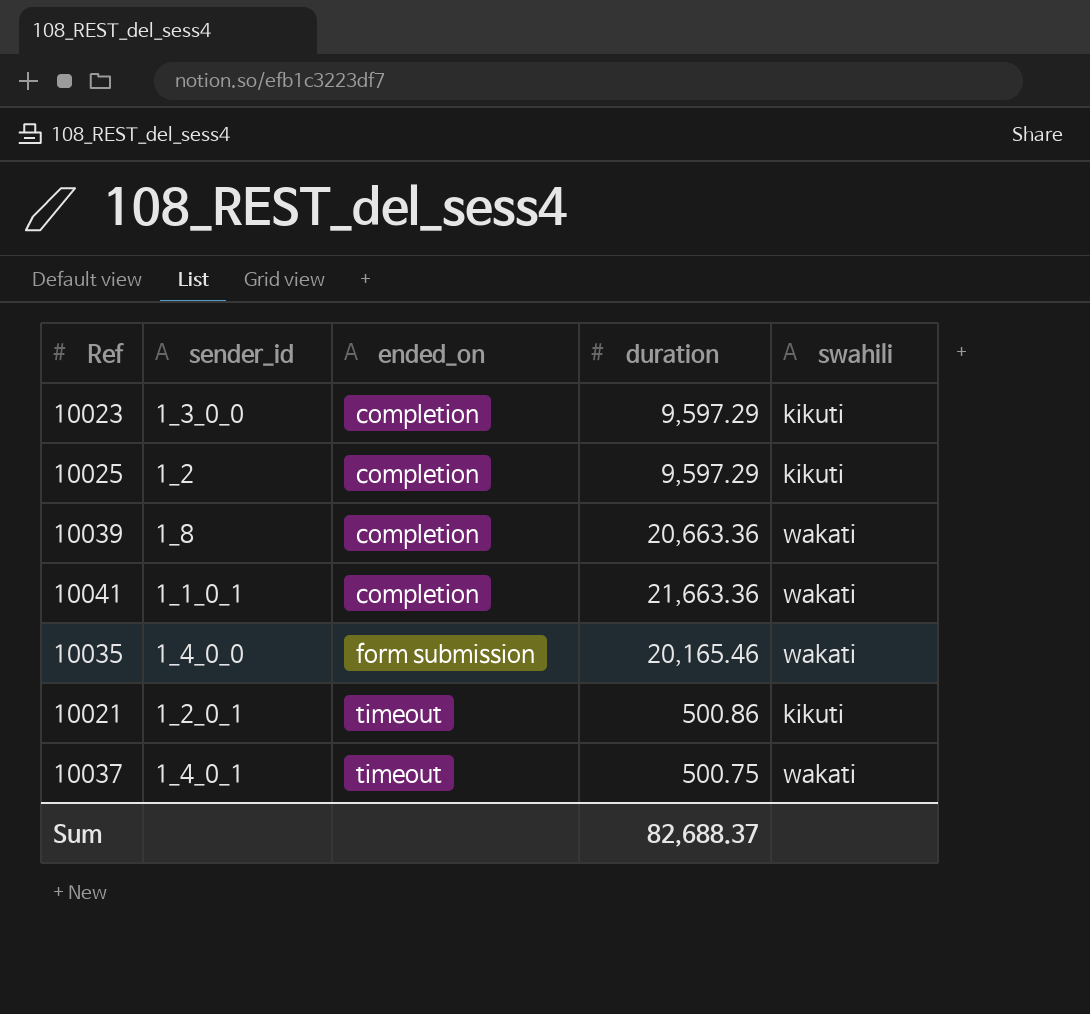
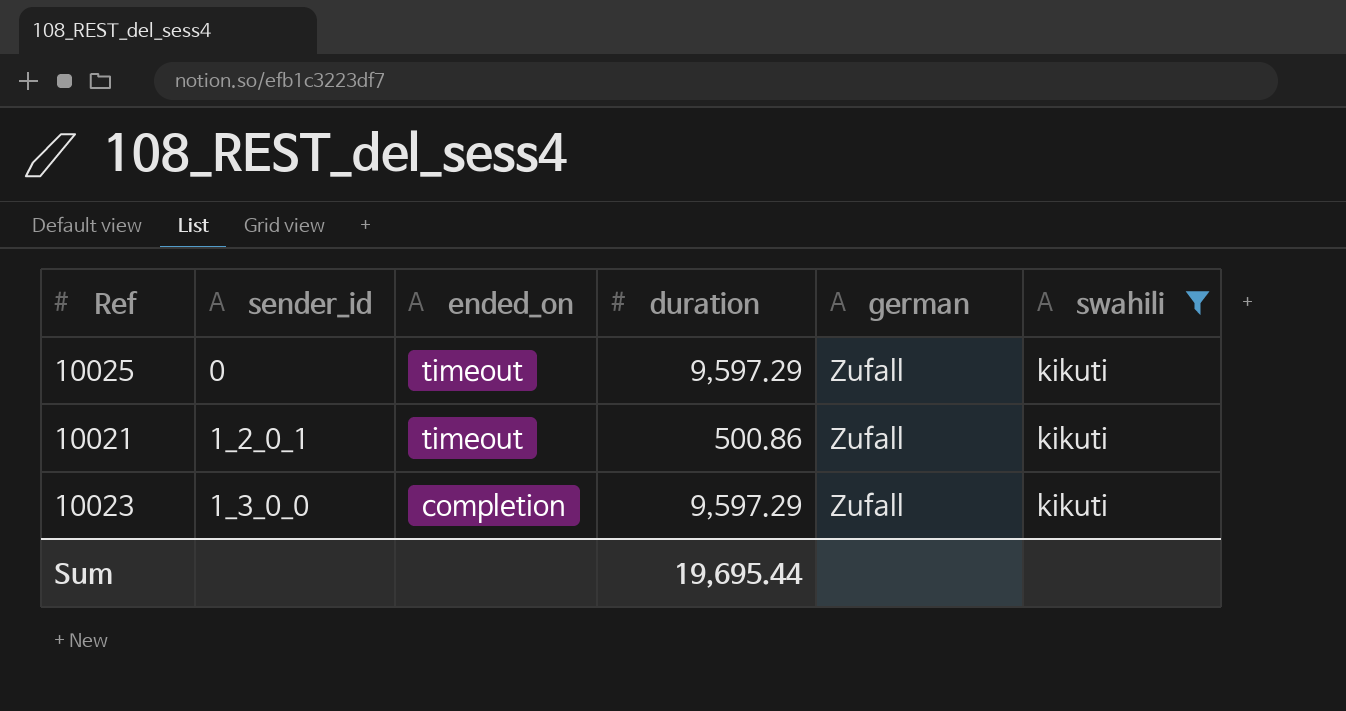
filter: none -> swahili = kikuti
row order: ended_on ascending -> sender_id ascending
column german | position: none -> 5
10025 | sender_id: 1_2 -> 0
10025 | ended_on: completion -> timeout
Sum | duration: 82,688.37 -> 19,695.44

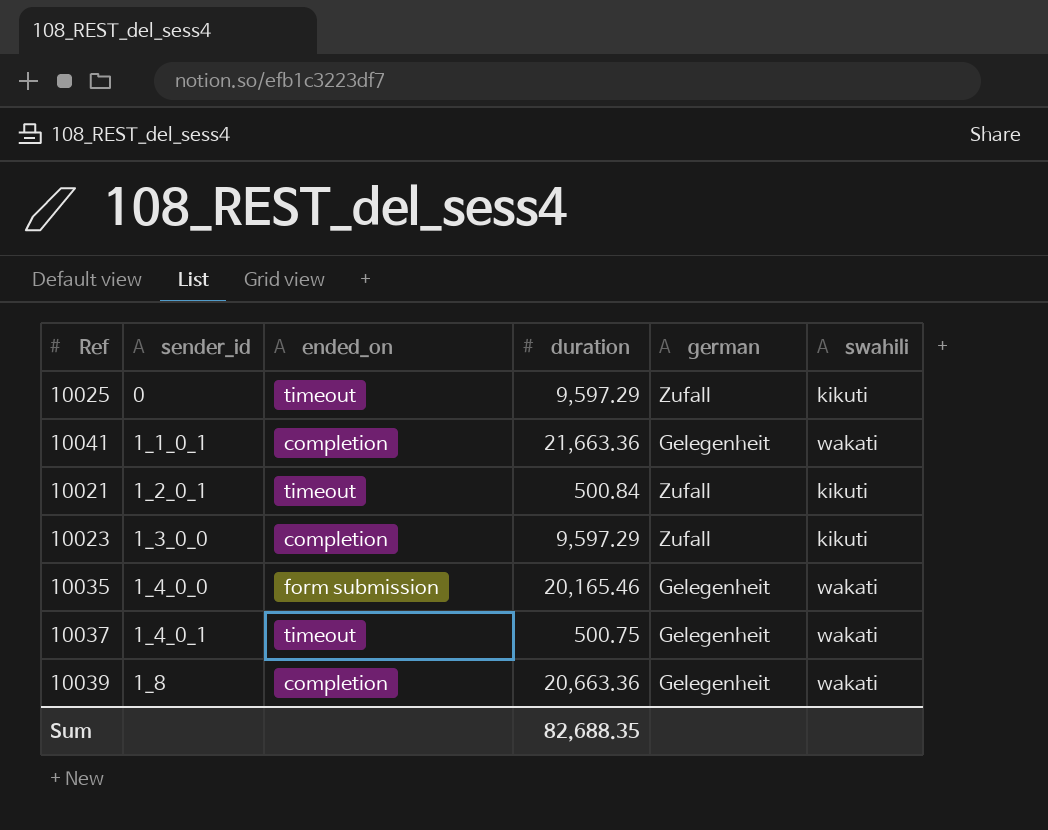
filter: swahili = kikuti -> none
10021 | duration: 500.86 -> 500.84
Sum | duration: 19,695.44 -> 82,688.35

